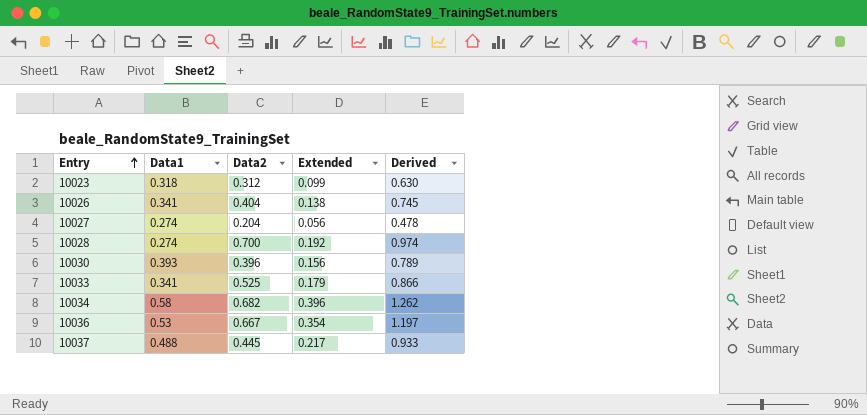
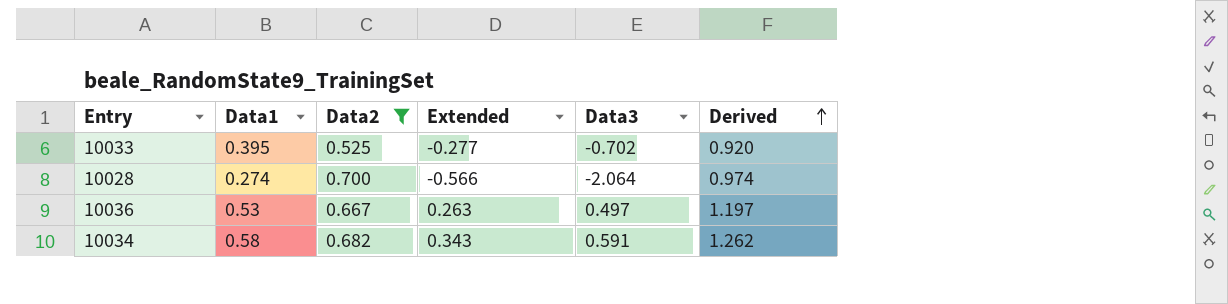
filter: none -> Data2 >= 0.525
row order: Entry ascending -> Derived ascending
column Extended | formula: [Data1] * [Data2] -> [Data1] * [Data3]
column Data3 | position: none -> 5
10033 | Data1: 0.341 -> 0.395
10033 | Derived: 0.866 -> 0.920

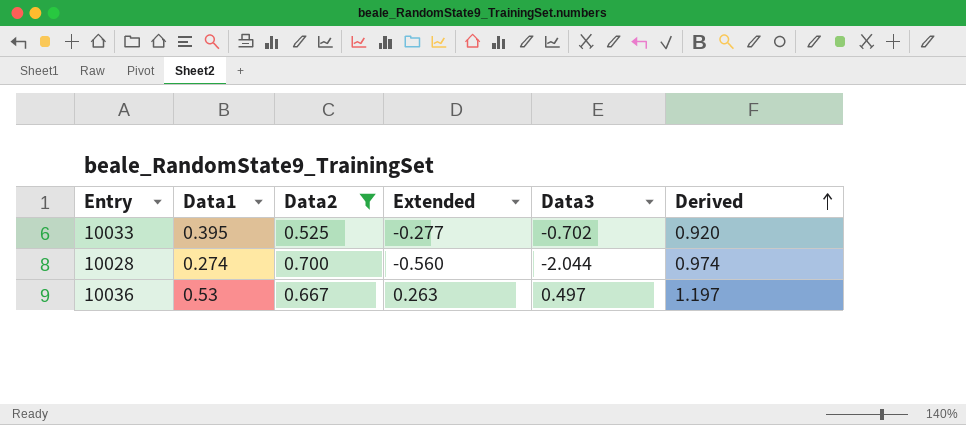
row 10034: 0.58 | 0.682 | 0.343 | 0.591 | 1.262 -> none
10028 | Extended: -0.566 -> -0.560
10028 | Data3: -2.064 -> -2.044

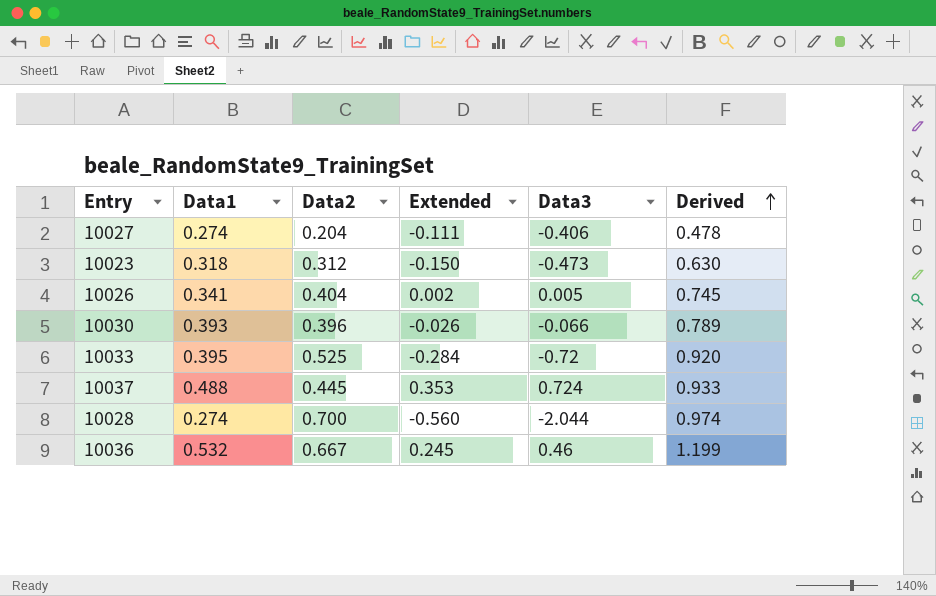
filter: Data2 >= 0.525 -> none
10033 | Extended: -0.277 -> -0.284
10033 | Data3: -0.702 -> -0.72
10036 | Data1: 0.53 -> 0.532
10036 | Extended: 0.263 -> 0.245
10036 | Data3: 0.497 -> 0.46
10036 | Derived: 1.197 -> 1.199

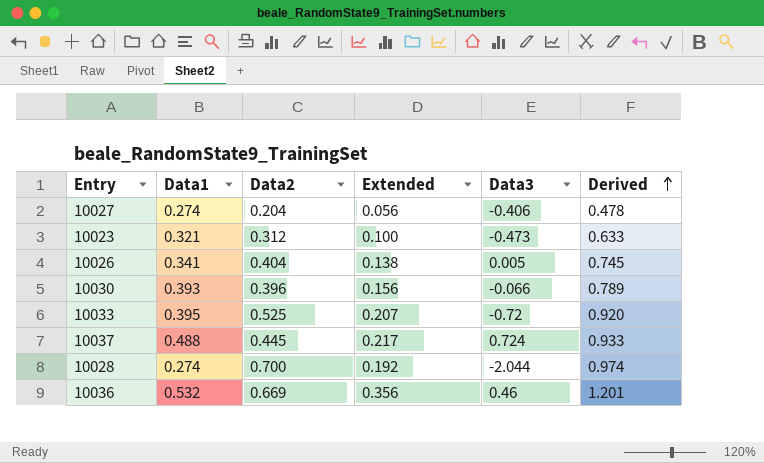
column Extended | formula: [Data1] * [Data3] -> [Data1] * [Data2]
10023 | Data1: 0.318 -> 0.321
10023 | Derived: 0.630 -> 0.633
10036 | Data2: 0.667 -> 0.669
10036 | Derived: 1.199 -> 1.201

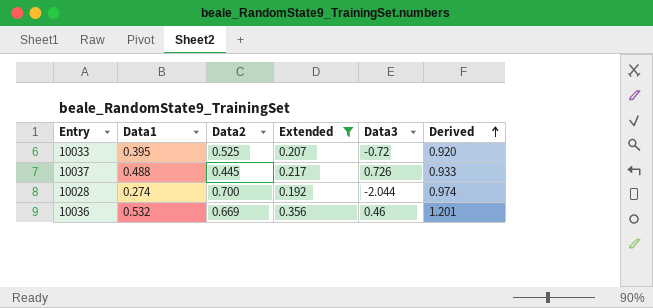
filter: none -> Extended >= 0.192
10037 | Data3: 0.724 -> 0.726

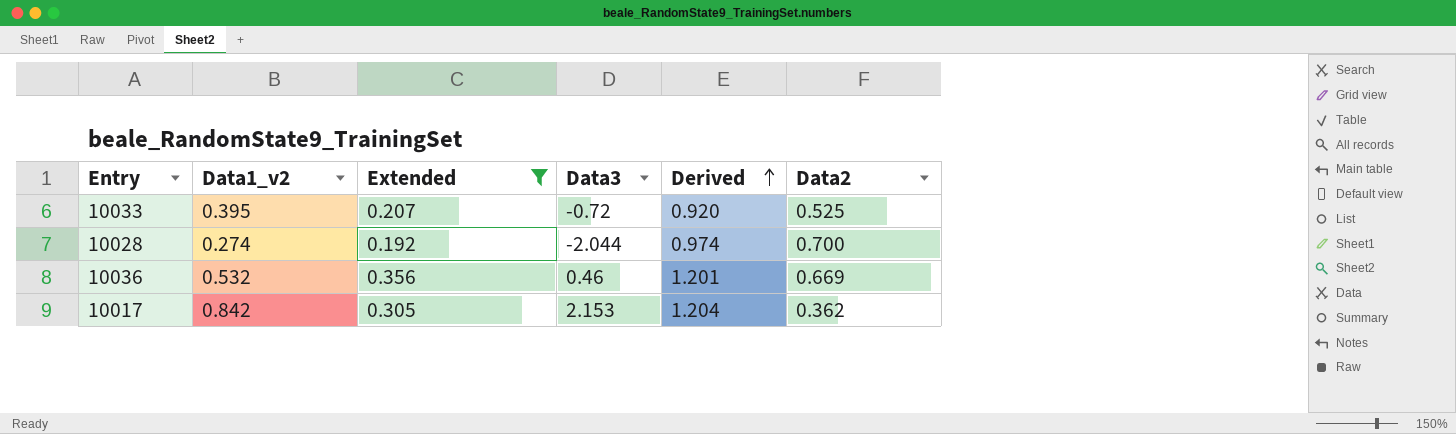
column name: Data1 -> Data1_v2
column Data2 | position: 3 -> 6
row 10037: 0.488 | 0.445 | 0.217 | 0.726 | 0.933 -> none
row 10017: none -> 0.842 | 0.305 | 2.153 | 1.204 | 0.362

